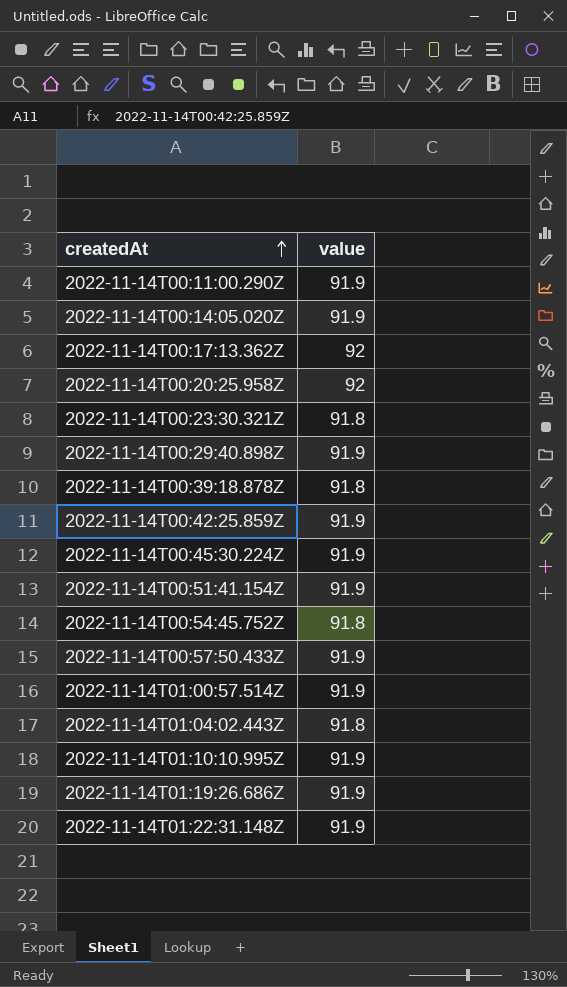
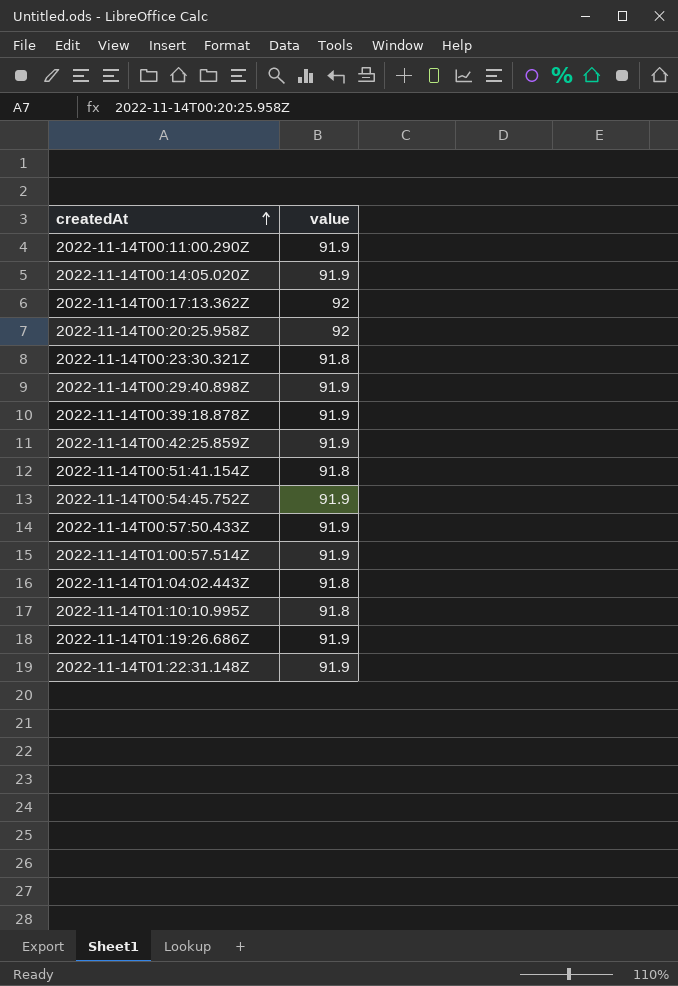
row 2022-11-14T00:45:30.224Z: 91.9 -> none
2022-11-14T00:39:18.878Z | value: 91.8 -> 91.9
2022-11-14T00:51:41.154Z | value: 91.9 -> 91.8
2022-11-14T00:54:45.752Z | value: 91.8 -> 91.9
2022-11-14T01:10:10.995Z | value: 91.9 -> 91.8

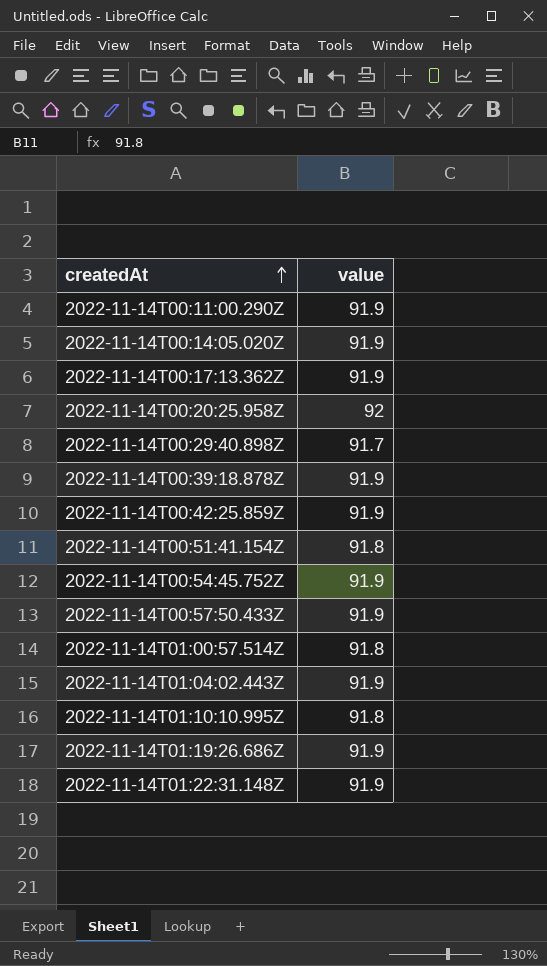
row 2022-11-14T00:23:30.321Z: 91.8 -> none
2022-11-14T00:17:13.362Z | value: 92 -> 91.9
2022-11-14T00:29:40.898Z | value: 91.9 -> 91.7
2022-11-14T01:00:57.514Z | value: 91.9 -> 91.8
2022-11-14T01:04:02.443Z | value: 91.8 -> 91.9

